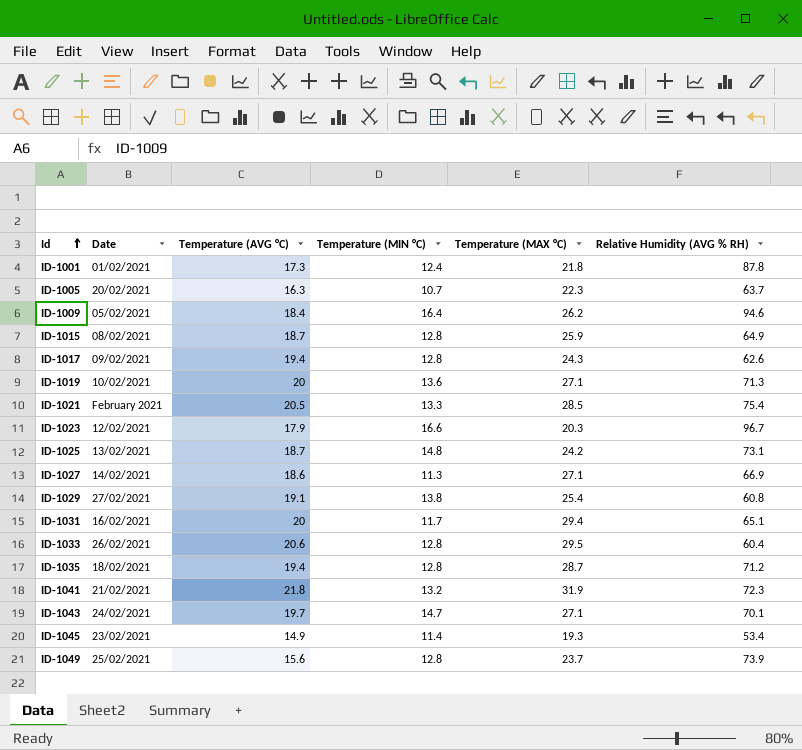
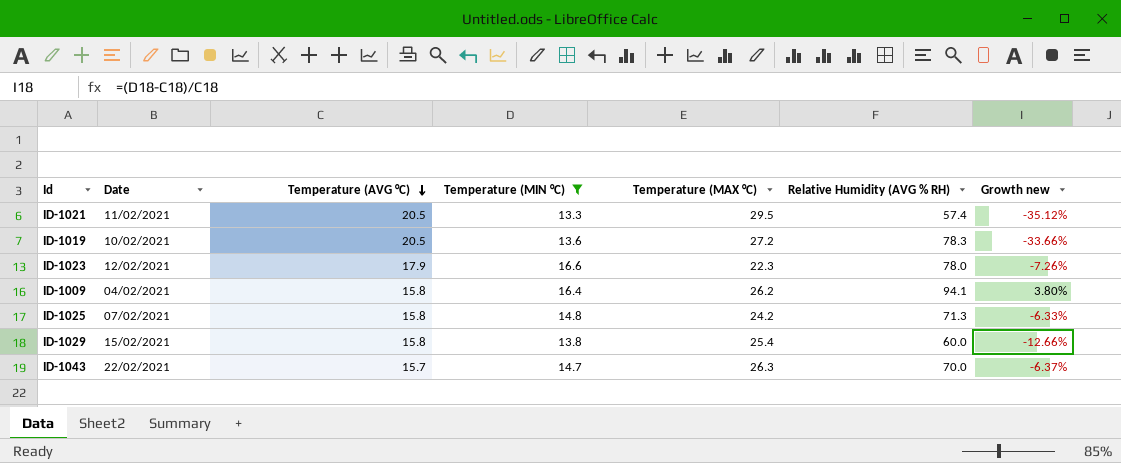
filter: none -> Temperature (MIN °C) >= 13.3
row order: Id ascending -> Temperature (AVG °C) descending
column Growth new | formula: none -> ([Temperature (MIN °C)] - [Temperature (AVG °C)]) / [Temperature (AVG °C)]
ID-1021 | Date: February 2021 -> 11/02/2021
ID-1021 | Temperature (MAX °C): 28.5 -> 29.5
ID-1021 | Relative Humidity (AVG % RH): 75.4 -> 57.4
ID-1019 | Temperature (AVG °C): 20 -> 20.5
ID-1019 | Temperature (MAX °C): 27.1 -> 27.2
ID-1019 | Relative Humidity (AVG % RH): 71.3 -> 78.3
ID-1023 | Temperature (MAX °C): 20.3 -> 22.3
ID-1023 | Relative Humidity (AVG % RH): 96.7 -> 78.0
ID-1009 | Date: 05/02/2021 -> 04/02/2021
ID-1009 | Temperature (AVG °C): 18.4 -> 15.8
ID-1009 | Relative Humidity (AVG % RH): 94.6 -> 94.1
ID-1025 | Date: 13/02/2021 -> 07/02/2021
ID-1025 | Temperature (AVG °C): 18.7 -> 15.8
ID-1025 | Relative Humidity (AVG % RH): 73.1 -> 71.3
ID-1029 | Date: 27/02/2021 -> 15/02/2021
ID-1029 | Temperature (AVG °C): 19.1 -> 15.8
ID-1029 | Relative Humidity (AVG % RH): 60.8 -> 60.0
ID-1043 | Date: 24/02/2021 -> 22/02/2021
ID-1043 | Temperature (AVG °C): 19.7 -> 15.7
ID-1043 | Temperature (MAX °C): 27.1 -> 26.3
ID-1043 | Relative Humidity (AVG % RH): 70.1 -> 70.0

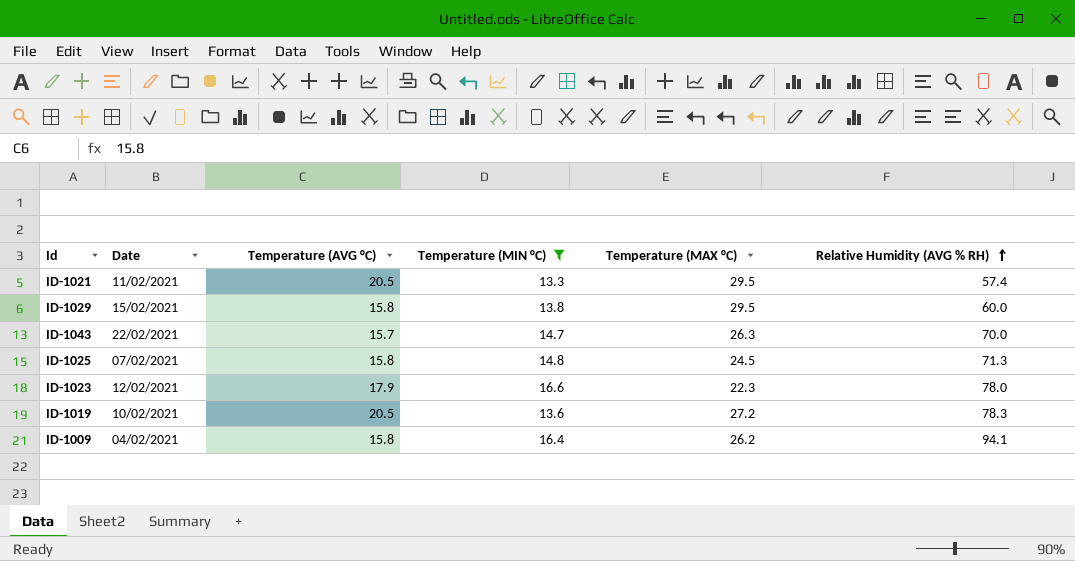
row order: Temperature (AVG °C) descending -> Relative Humidity (AVG % RH) ascending
column Growth new | formula: ([Temperature (MIN °C)] - [Temperature (AVG °C)]) / [Temperature (AVG °C)] -> none
ID-1029 | Temperature (MAX °C): 25.4 -> 29.5
ID-1025 | Temperature (MAX °C): 24.2 -> 24.5

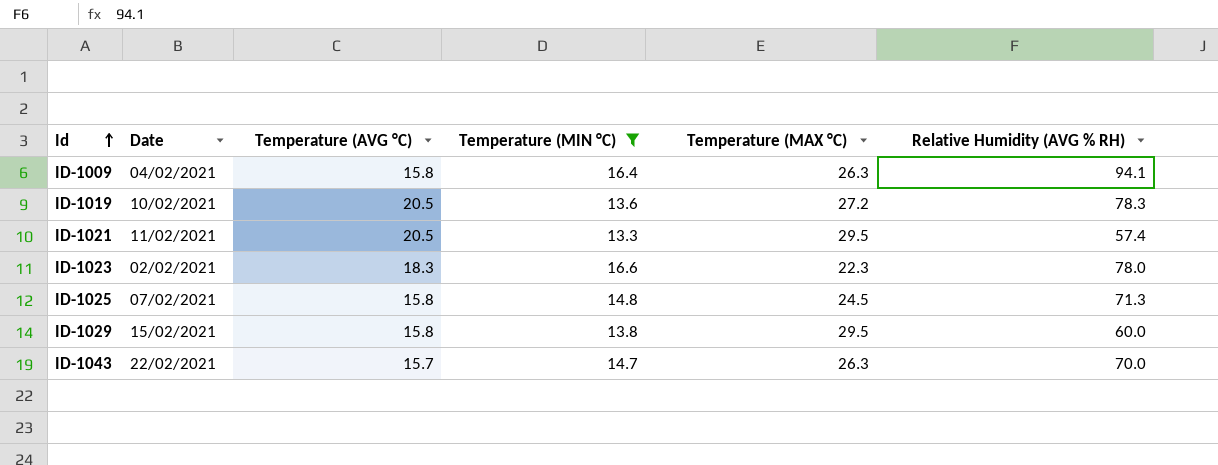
row order: Relative Humidity (AVG % RH) ascending -> Id ascending
ID-1009 | Temperature (MAX °C): 26.2 -> 26.3
ID-1023 | Date: 12/02/2021 -> 02/02/2021
ID-1023 | Temperature (AVG °C): 17.9 -> 18.3

